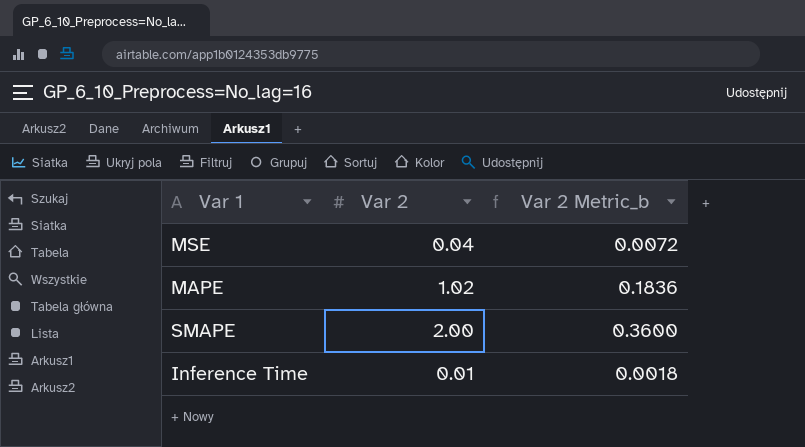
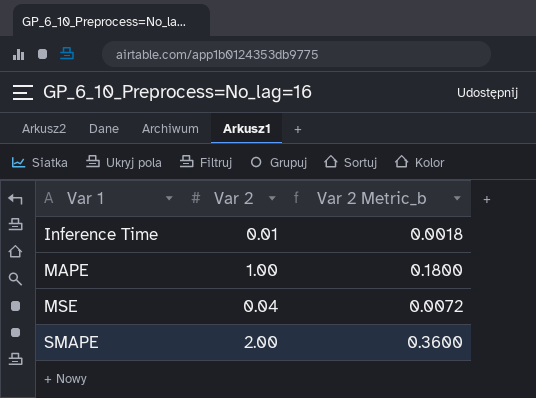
row order: none -> Var 1 ascending
MAPE | Var 2: 1.02 -> 1.00
MAPE | Var 2 Metric_b: 0.1836 -> 0.1800

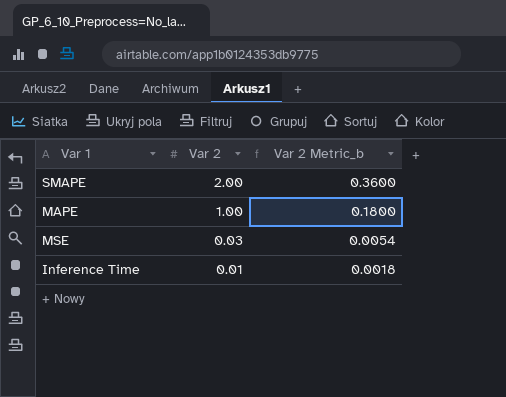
row order: Var 1 ascending -> Var 2 descending
MSE | Var 2: 0.04 -> 0.03
MSE | Var 2 Metric_b: 0.0072 -> 0.0054

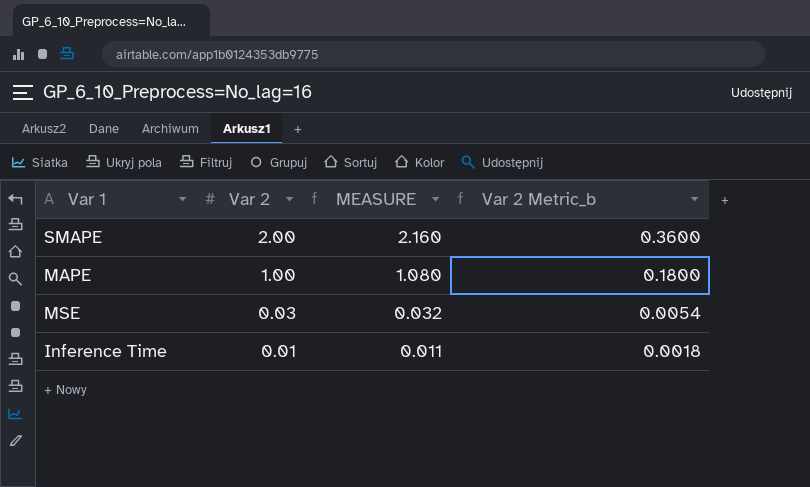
column MEASURE | formula: none -> [Var 2] * 1.08

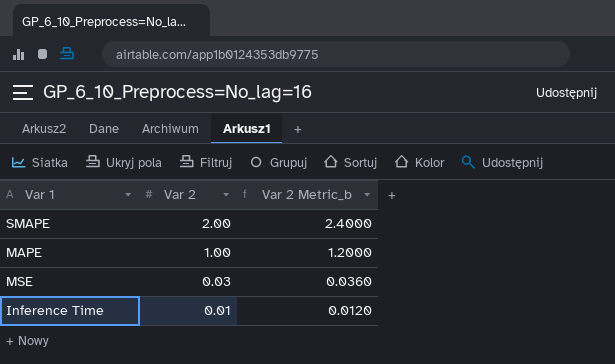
column MEASURE | formula: [Var 2] * 1.08 -> none
column Var 2 Metric_b | formula: [Var 2] * 0.18 -> [Var 2] * 1.2

